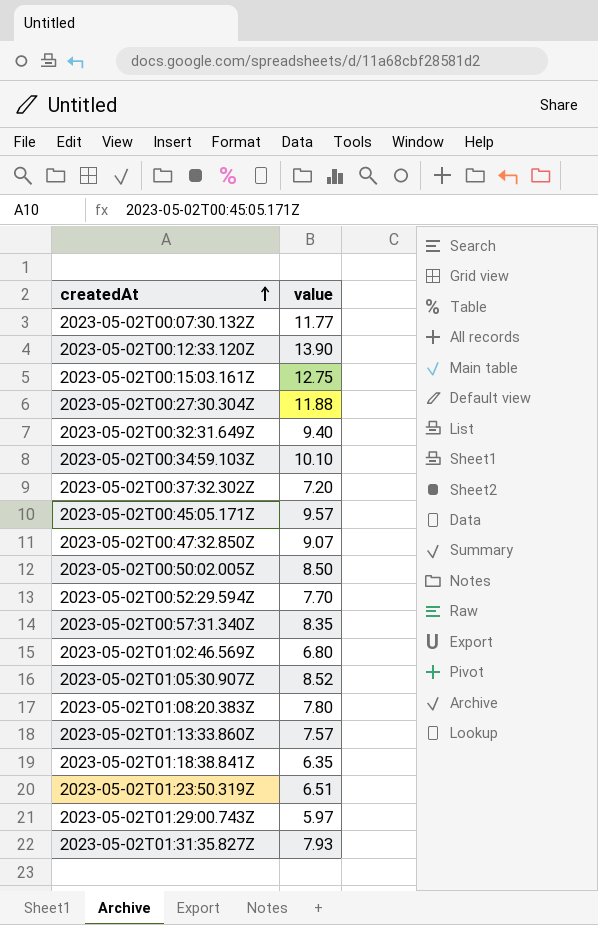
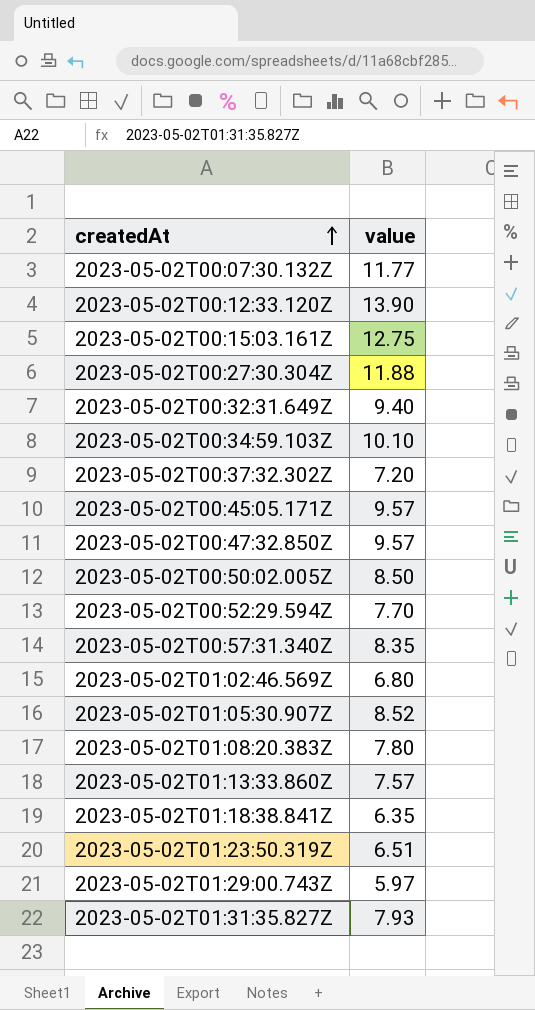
2023-05-02T00:47:32.850Z | value: 9.07 -> 9.57

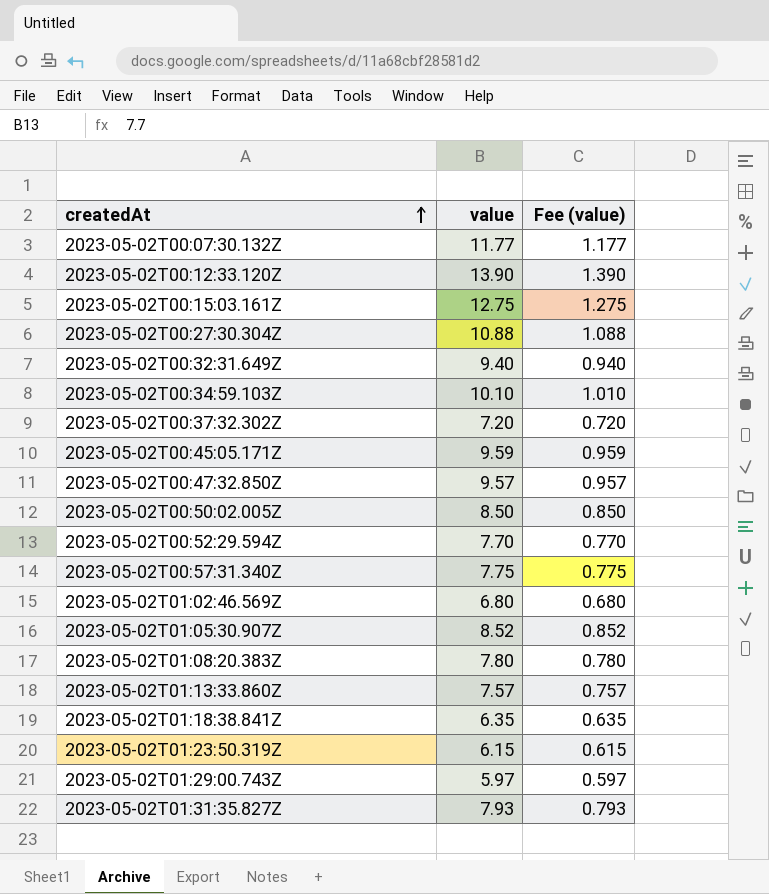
column Fee (value) | formula: none -> [value] * 0.1
2023-05-02T00:27:30.304Z | value: 11.88 -> 10.88
2023-05-02T00:45:05.171Z | value: 9.57 -> 9.59
2023-05-02T00:57:31.340Z | value: 8.35 -> 7.75
2023-05-02T01:23:50.319Z | value: 6.51 -> 6.15

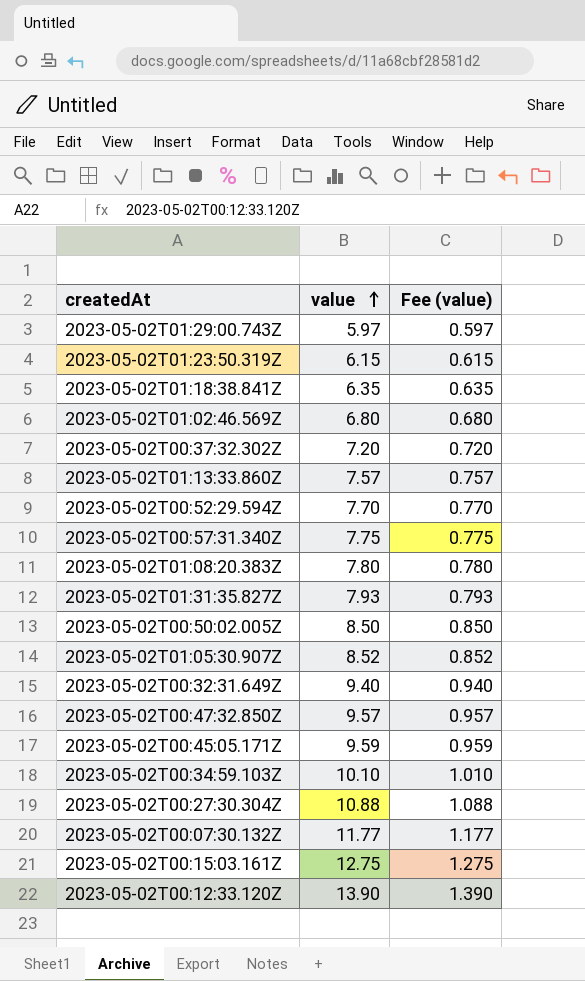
row order: createdAt ascending -> value ascending

